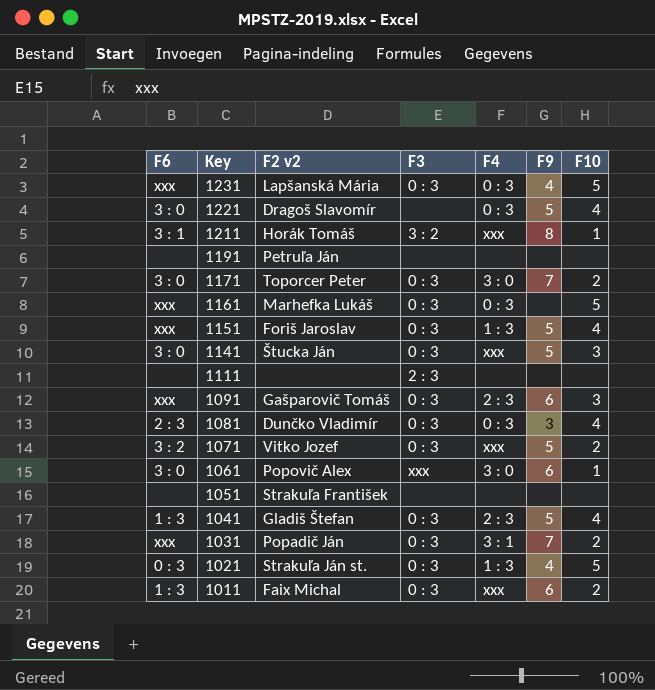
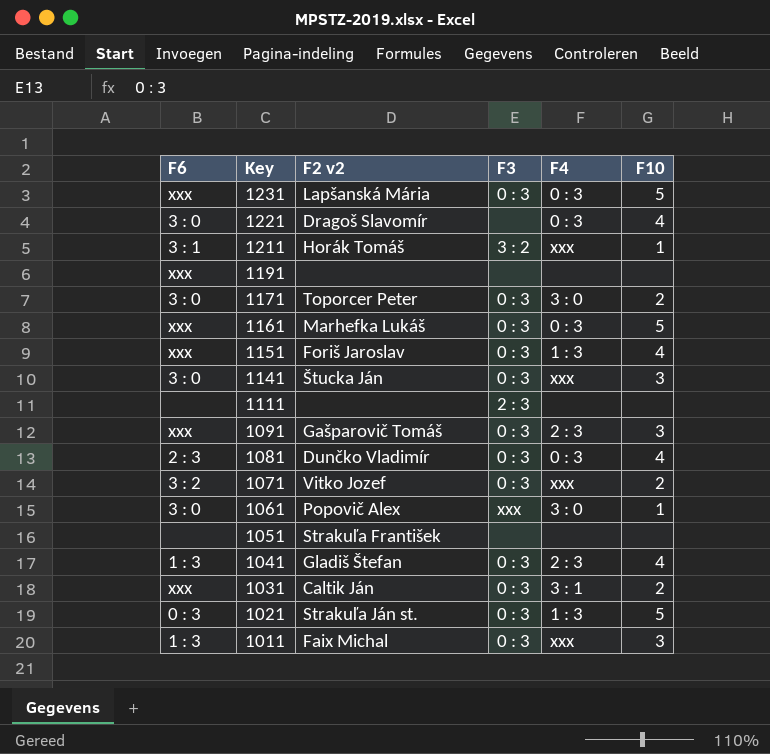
column F9 | position: 6 -> none
1191 | F6: none -> xxx
1191 | F2 v2: Petruľa Ján -> none
1031 | F2 v2: Popadič Ján -> Caltik Ján
1011 | F10: 2 -> 3

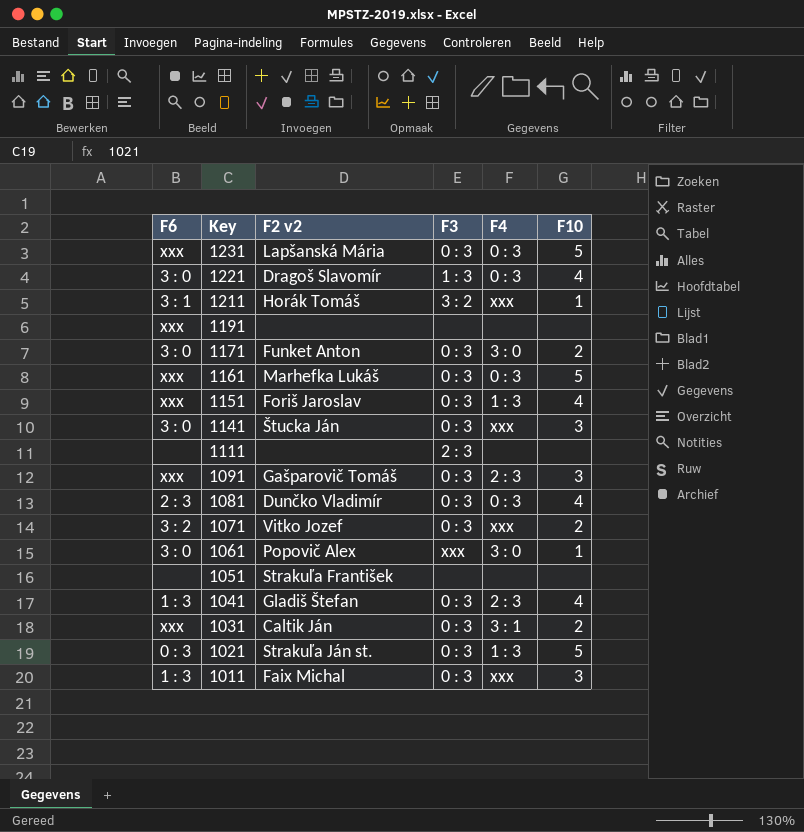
1221 | F3: none -> 1 : 3
1171 | F2 v2: Toporcer Peter -> Funket Anton

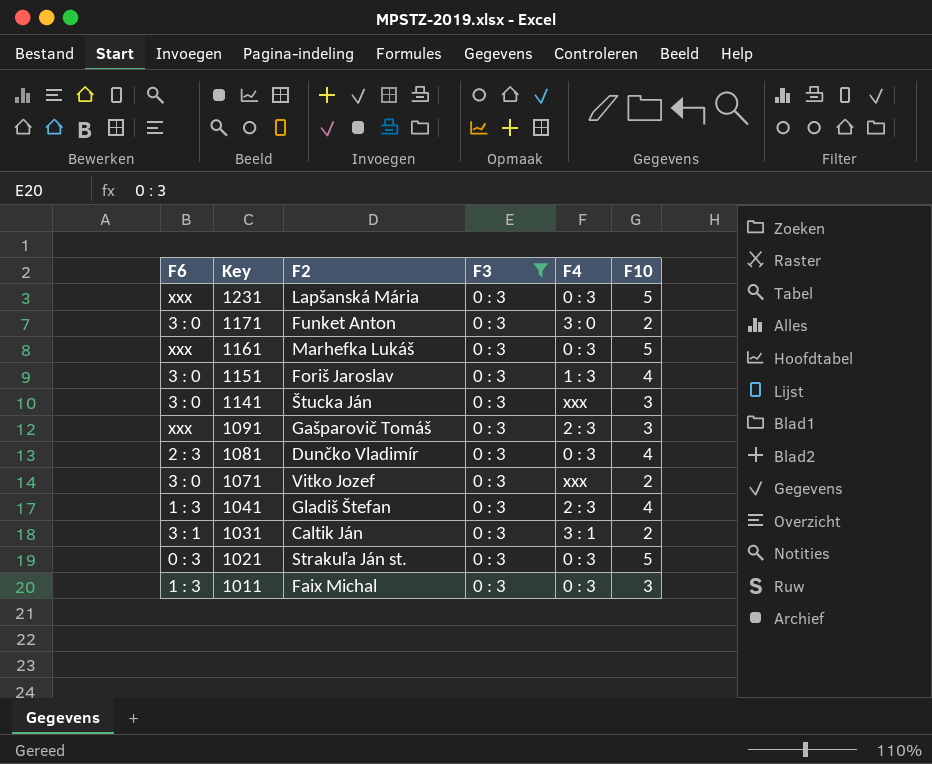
filter: none -> F3 = 0 : 3
column name: F2 v2 -> F2
1151 | F6: xxx -> 3 : 0
1071 | F6: 3 : 2 -> 3 : 0
1031 | F6: xxx -> 3 : 1
1021 | F4: 1 : 3 -> 0 : 3
1011 | F4: xxx -> 0 : 3

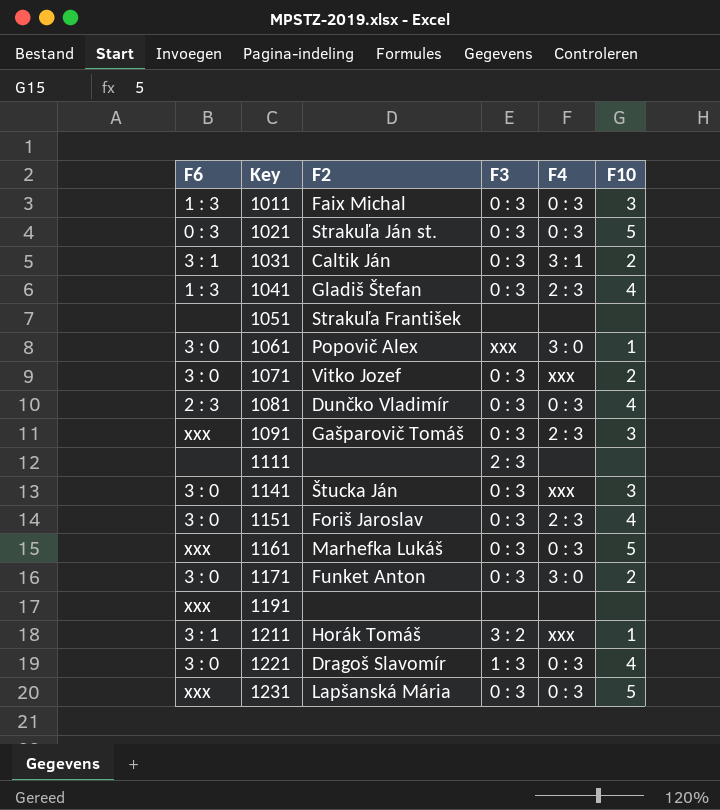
filter: F3 = 0 : 3 -> none
row order: Key descending -> Key ascending
1151 | F4: 1 : 3 -> 2 : 3

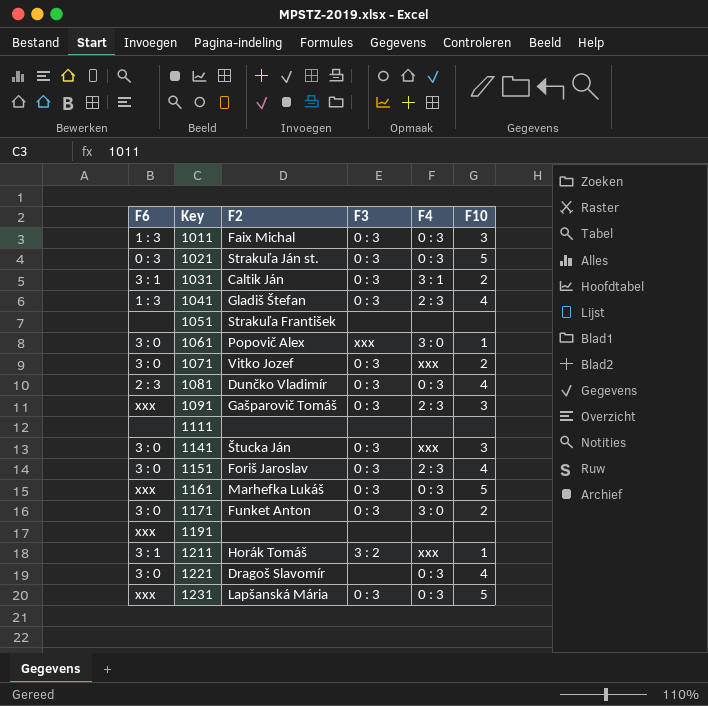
1111 | F3: 2 : 3 -> none
1221 | F3: 1 : 3 -> none

